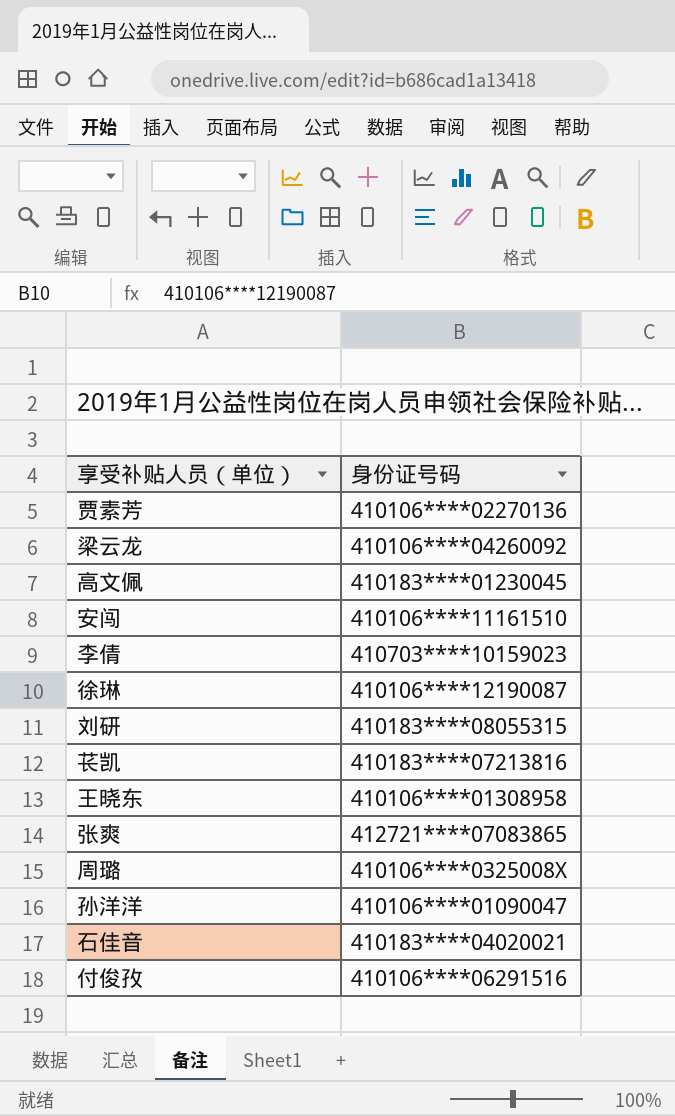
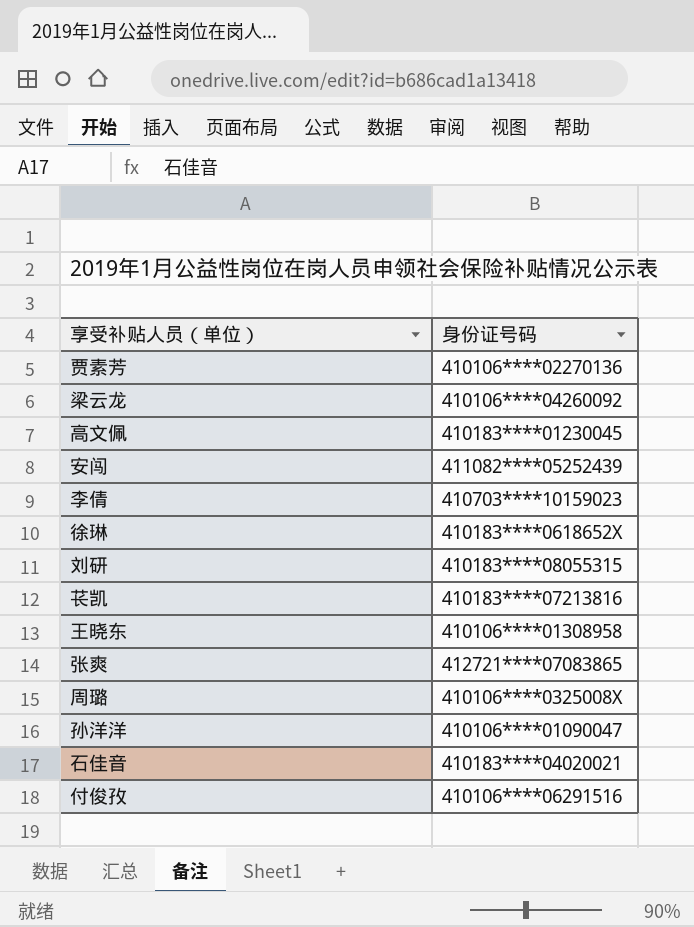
安闯 | 身份证号码: 410106****11161510 -> 411082****05252439
徐琳 | 身份证号码: 410106****12190087 -> 410183****0618652X

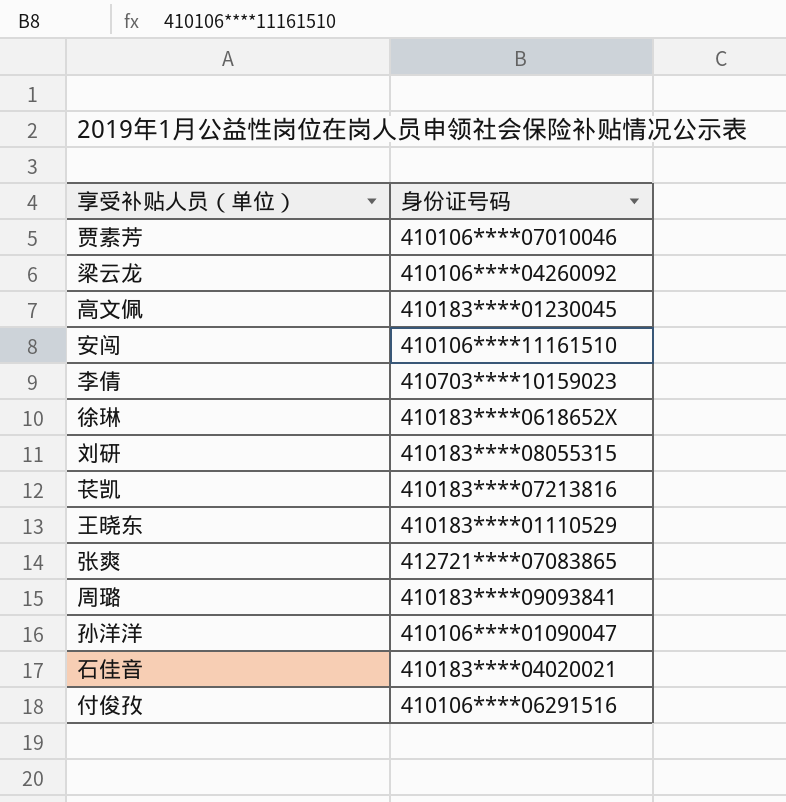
贾素芳 | 身份证号码: 410106****02270136 -> 410106****07010046
安闯 | 身份证号码: 411082****05252439 -> 410106****11161510
王晓东 | 身份证号码: 410106****01308958 -> 410183****01110529
周璐 | 身份证号码: 410106****0325008X -> 410183****09093841

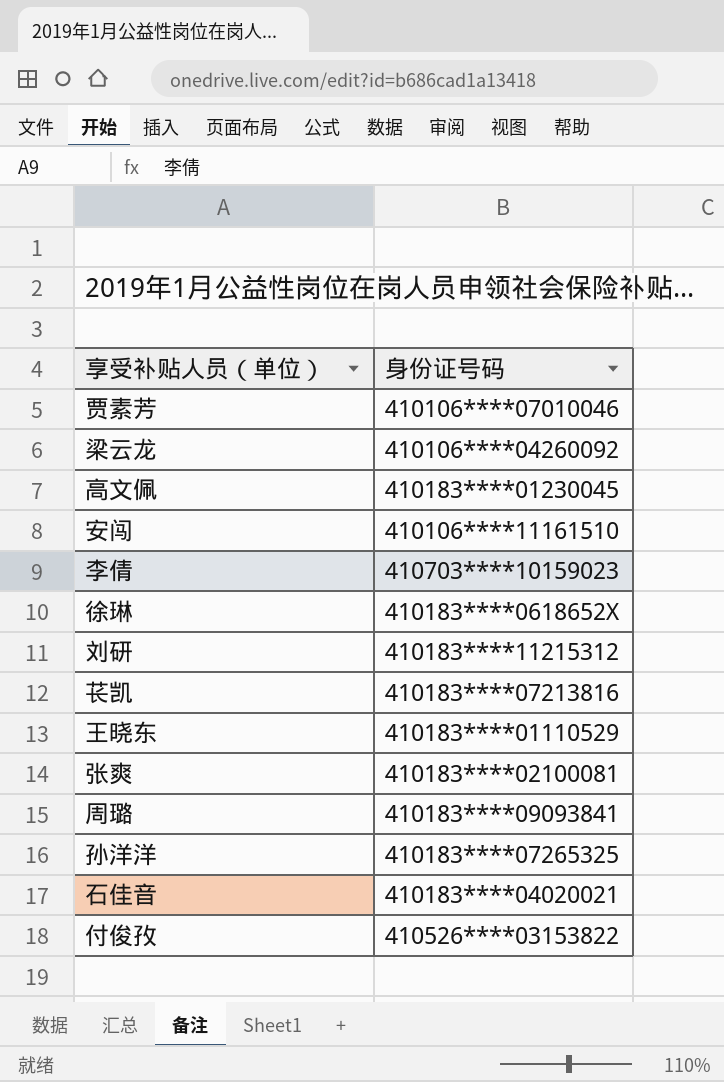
刘研 | 身份证号码: 410183****08055315 -> 410183****11215312
张爽 | 身份证号码: 412721****07083865 -> 410183****02100081
孙洋洋 | 身份证号码: 410106****01090047 -> 410183****07265325
付俊孜 | 身份证号码: 410106****06291516 -> 410526****03153822

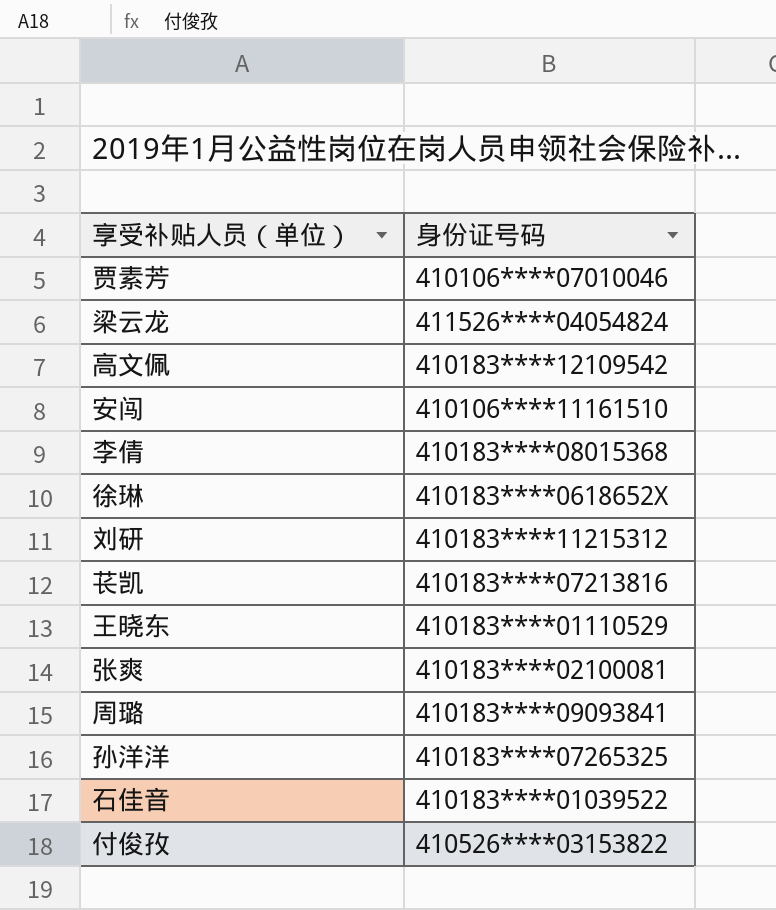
梁云龙 | 身份证号码: 410106****04260092 -> 411526****04054824
高文佩 | 身份证号码: 410183****01230045 -> 410183****12109542
李倩 | 身份证号码: 410703****10159023 -> 410183****08015368
石佳音 | 身份证号码: 410183****04020021 -> 410183****01039522

